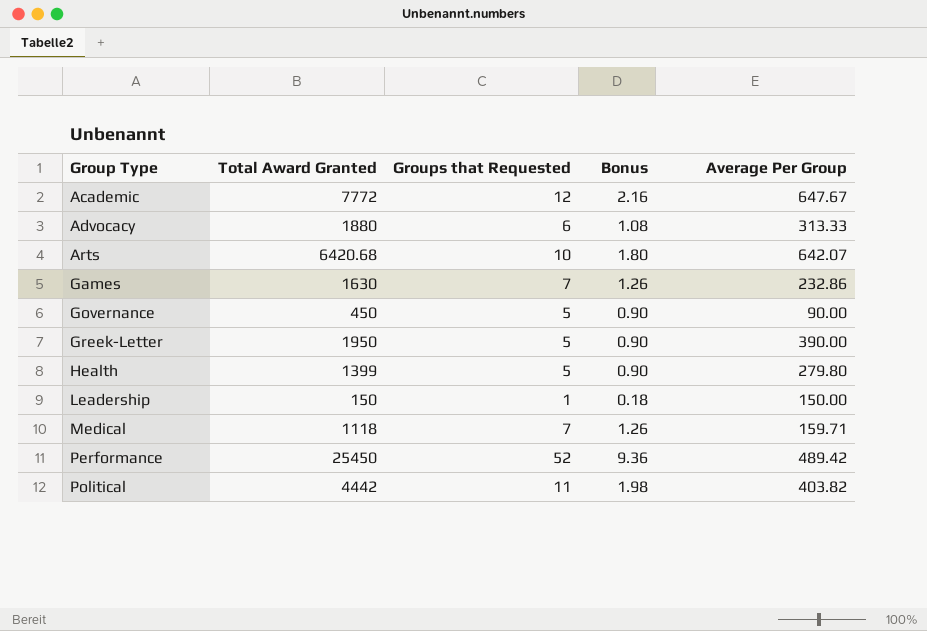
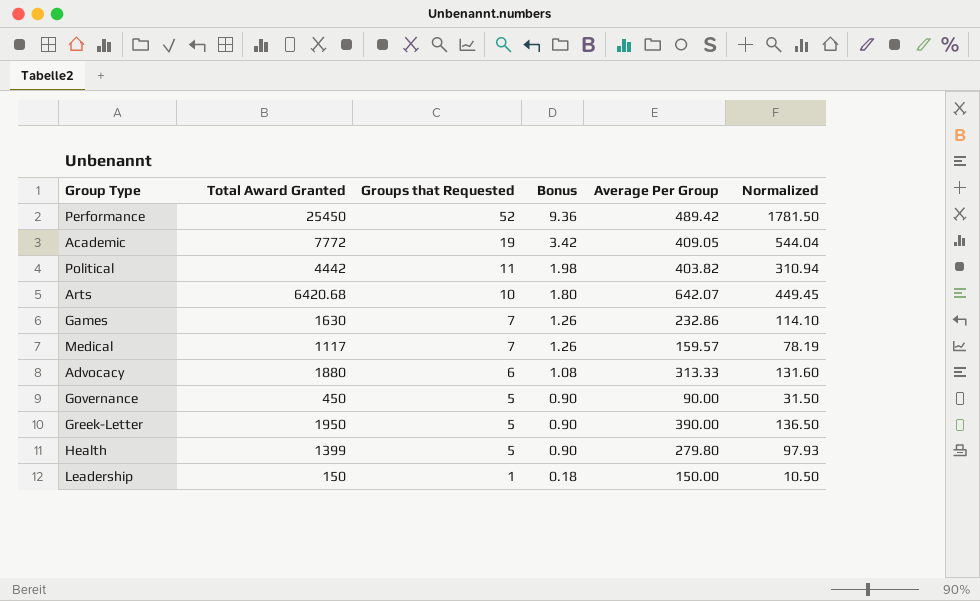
row order: Group Type ascending -> Groups that Requested descending
column Normalized | formula: none -> [Total Award Granted] * 0.07
Academic | Groups that Requested: 12 -> 19
Academic | Bonus: 2.16 -> 3.42
Academic | Average Per Group: 647.67 -> 409.05
Medical | Total Award Granted: 1118 -> 1117
Medical | Average Per Group: 159.71 -> 159.57

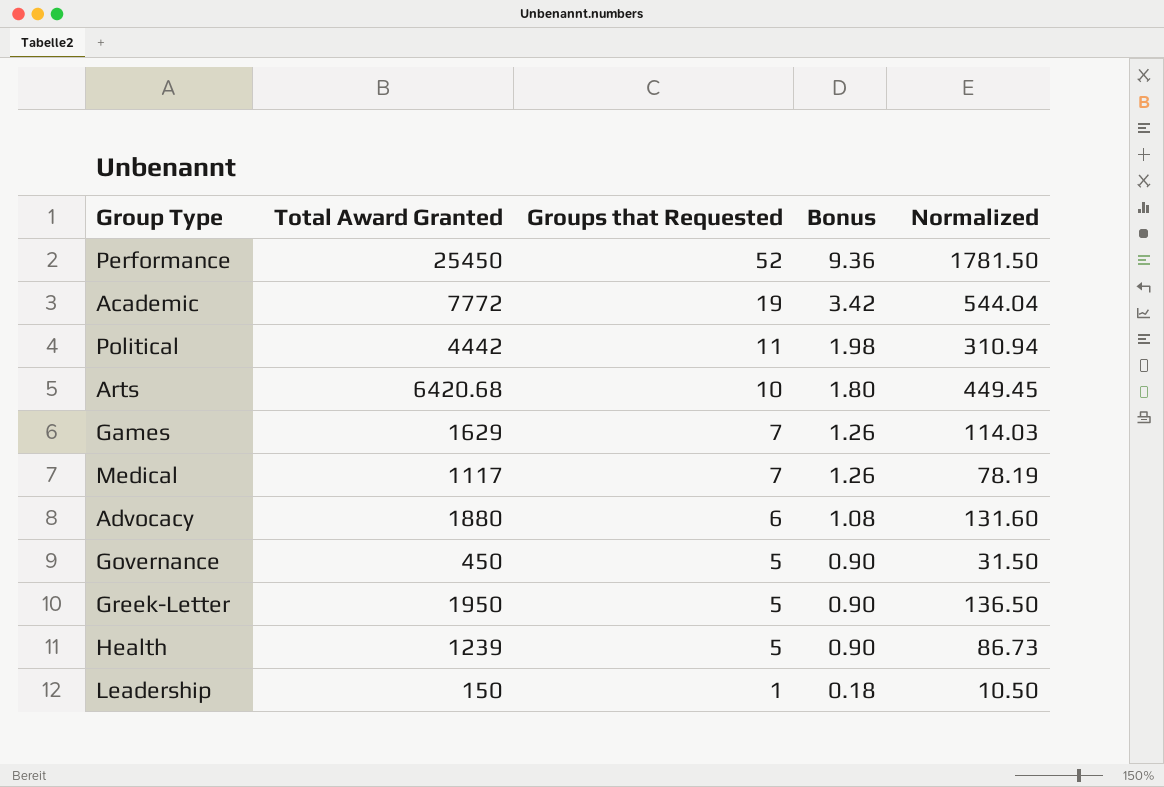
column Average Per Group | formula: [Total Award Granted] / [Groups that Requested] -> none
Games | Total Award Granted: 1630 -> 1629
Games | Normalized: 114.10 -> 114.03
Health | Total Award Granted: 1399 -> 1239
Health | Normalized: 97.93 -> 86.73

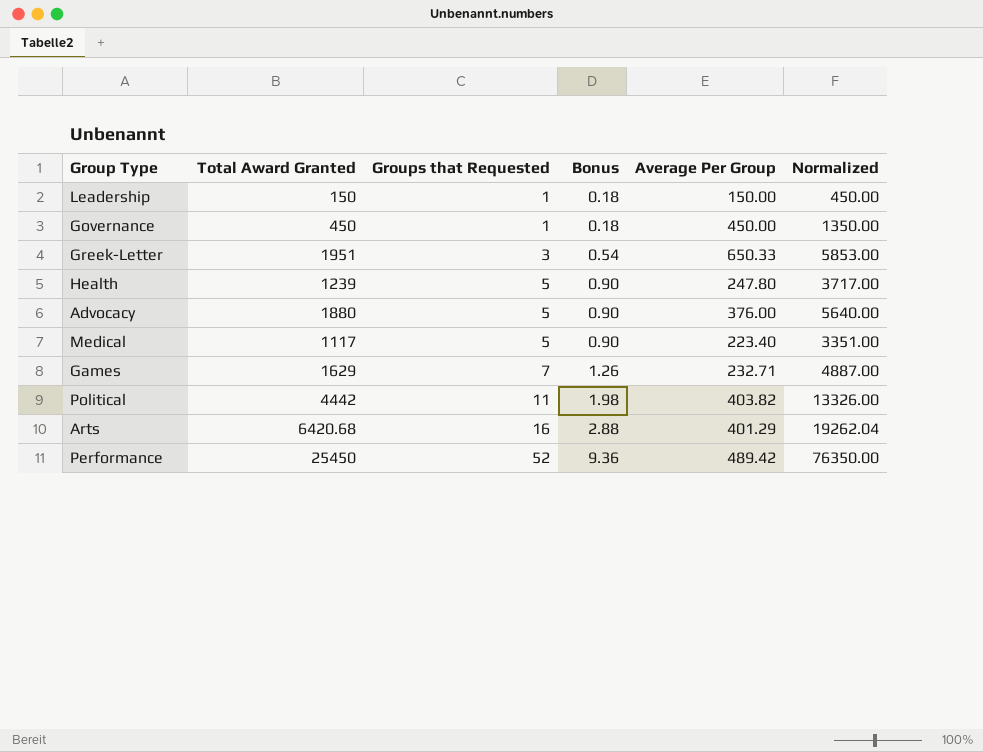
row order: Groups that Requested descending -> Groups that Requested ascending
column Average Per Group | formula: none -> [Total Award Granted] / [Groups that Requested]
column Normalized | formula: [Total Award Granted] * 0.07 -> [Total Award Granted] * 3
row Academic: 7772 | 19 | 3.42 | 544.04 -> none
Governance | Groups that Requested: 5 -> 1
Governance | Bonus: 0.90 -> 0.18
Greek-Letter | Total Award Granted: 1950 -> 1951
Greek-Letter | Groups that Requested: 5 -> 3
Greek-Letter | Bonus: 0.90 -> 0.54
Advocacy | Groups that Requested: 6 -> 5
Advocacy | Bonus: 1.08 -> 0.90
Medical | Groups that Requested: 7 -> 5
Medical | Bonus: 1.26 -> 0.90
Arts | Groups that Requested: 10 -> 16
Arts | Bonus: 1.80 -> 2.88

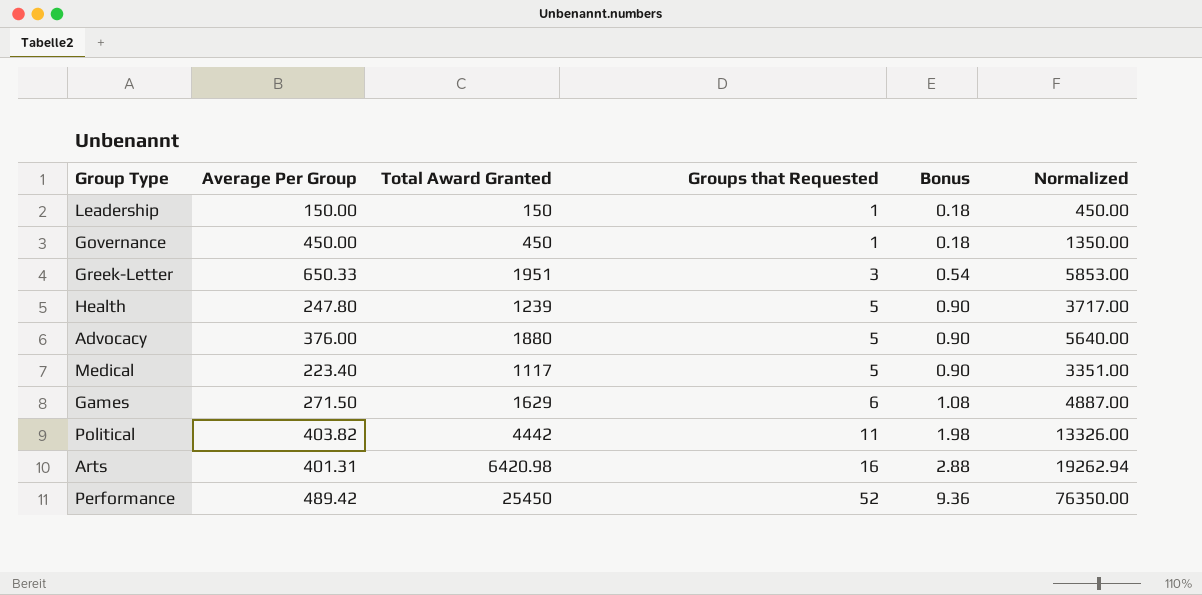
column Average Per Group | position: 5 -> 2
Games | Average Per Group: 232.71 -> 271.50
Games | Groups that Requested: 7 -> 6
Games | Bonus: 1.26 -> 1.08
Arts | Average Per Group: 401.29 -> 401.31
Arts | Total Award Granted: 6420.68 -> 6420.98
Arts | Normalized: 19262.04 -> 19262.94

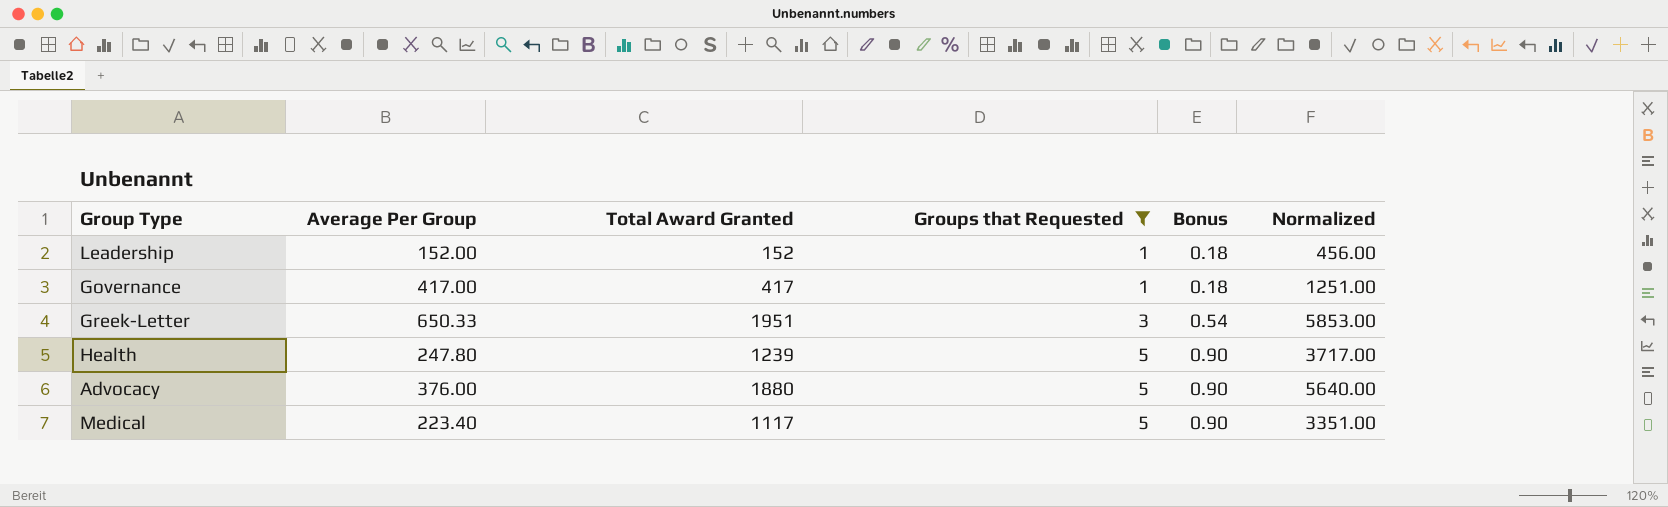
filter: none -> Groups that Requested <= 5
Leadership | Average Per Group: 150.00 -> 152.00
Leadership | Total Award Granted: 150 -> 152
Leadership | Normalized: 450.00 -> 456.00
Governance | Average Per Group: 450.00 -> 417.00
Governance | Total Award Granted: 450 -> 417
Governance | Normalized: 1350.00 -> 1251.00

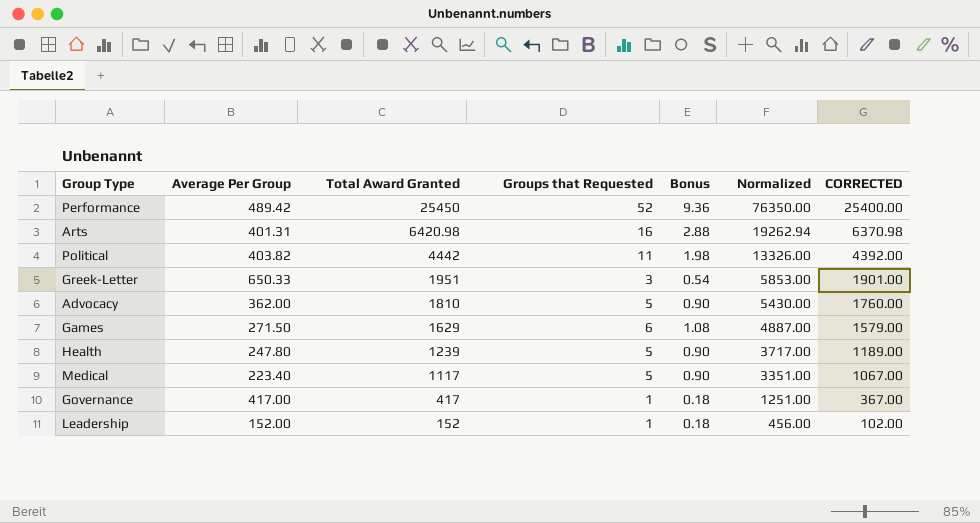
filter: Groups that Requested <= 5 -> none
row order: Groups that Requested ascending -> Total Award Granted descending
column CORRECTED | formula: none -> [Total Award Granted] - 50
Advocacy | Average Per Group: 376.00 -> 362.00
Advocacy | Total Award Granted: 1880 -> 1810
Advocacy | Normalized: 5640.00 -> 5430.00

